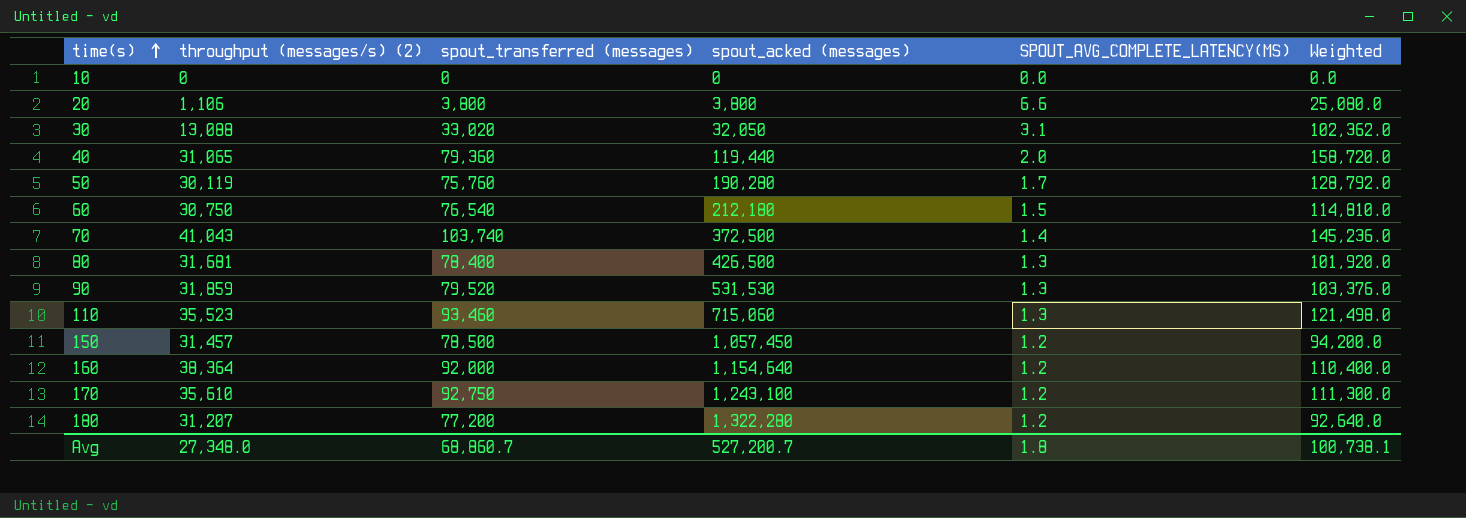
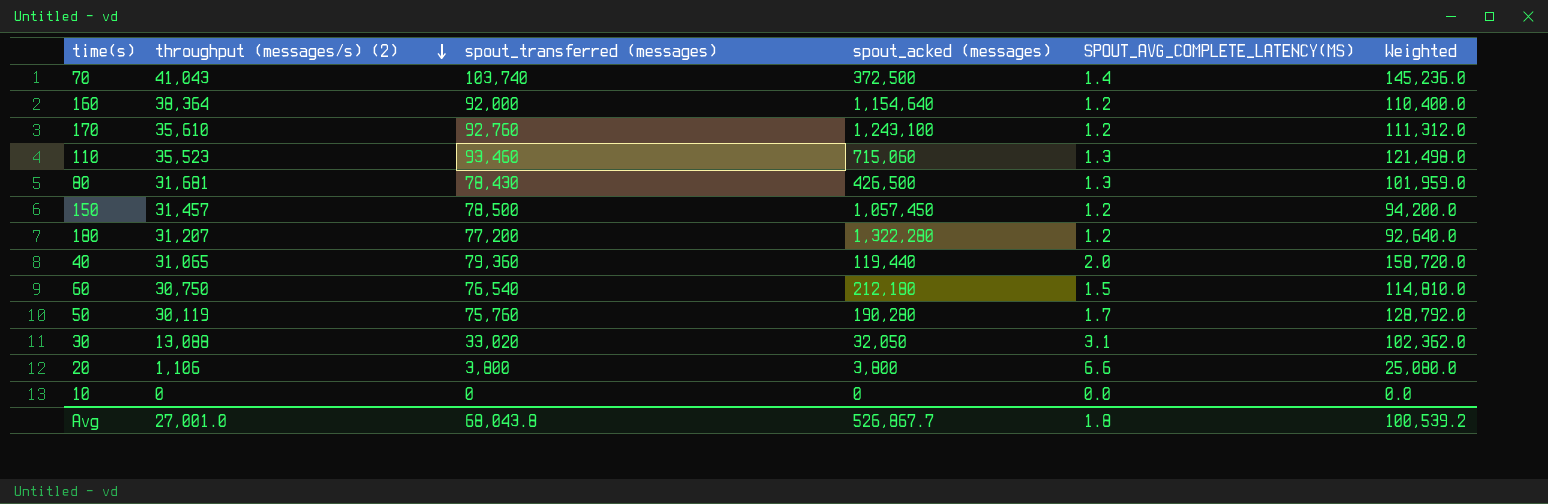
row order: time(s) ascending -> throughput (messages/s) (2) descending
row 90: 31,859 | 79,520 | 531,530 | 1.3 | 103,376.0 -> none
170 | spout_transferred (messages): 92,750 -> 92,760
170 | Weighted: 111,300.0 -> 111,312.0
80 | spout_transferred (messages): 78,400 -> 78,430
80 | Weighted: 101,920.0 -> 101,959.0
Avg | throughput (messages/s) (2): 27,348.0 -> 27,001.0
Avg | spout_transferred (messages): 68,860.7 -> 68,043.8
Avg | spout_acked (messages): 527,200.7 -> 526,867.7
Avg | Weighted: 100,738.1 -> 100,539.2

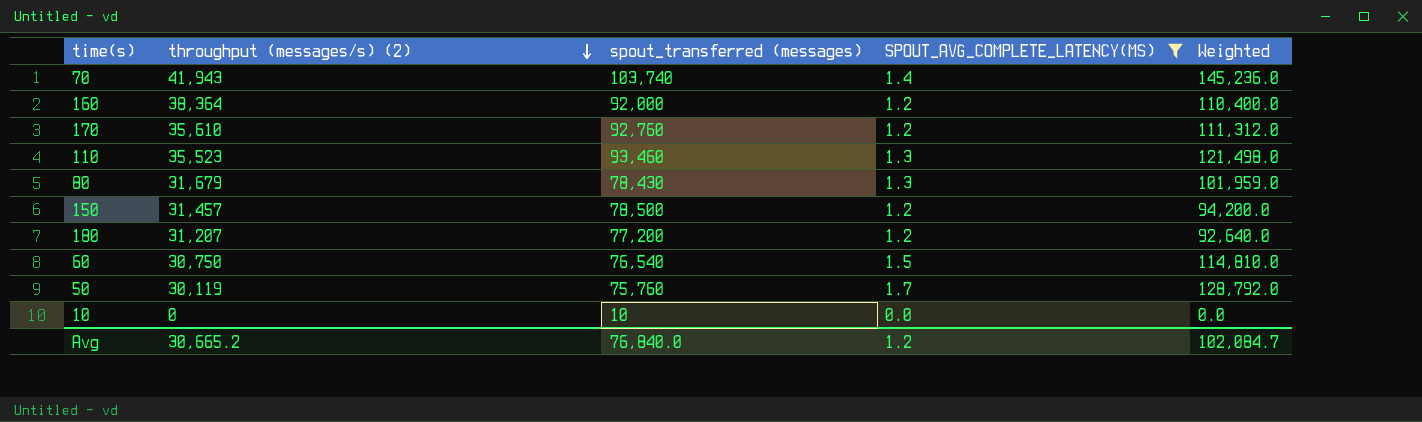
filter: none -> SPOUT_AVG_COMPLETE_LATENCY(MS) <= 1.7
column spout_acked (messages) | position: 4 -> none
70 | throughput (messages/s) (2): 41,043 -> 41,943
80 | throughput (messages/s) (2): 31,681 -> 31,679
10 | spout_transferred (messages): 0 -> 10
Avg | throughput (messages/s) (2): 27,001.0 -> 30,665.2
Avg | spout_transferred (messages): 68,043.8 -> 76,840.0
Avg | SPOUT_AVG_COMPLETE_LATENCY(MS): 1.8 -> 1.2
Avg | Weighted: 100,539.2 -> 102,084.7

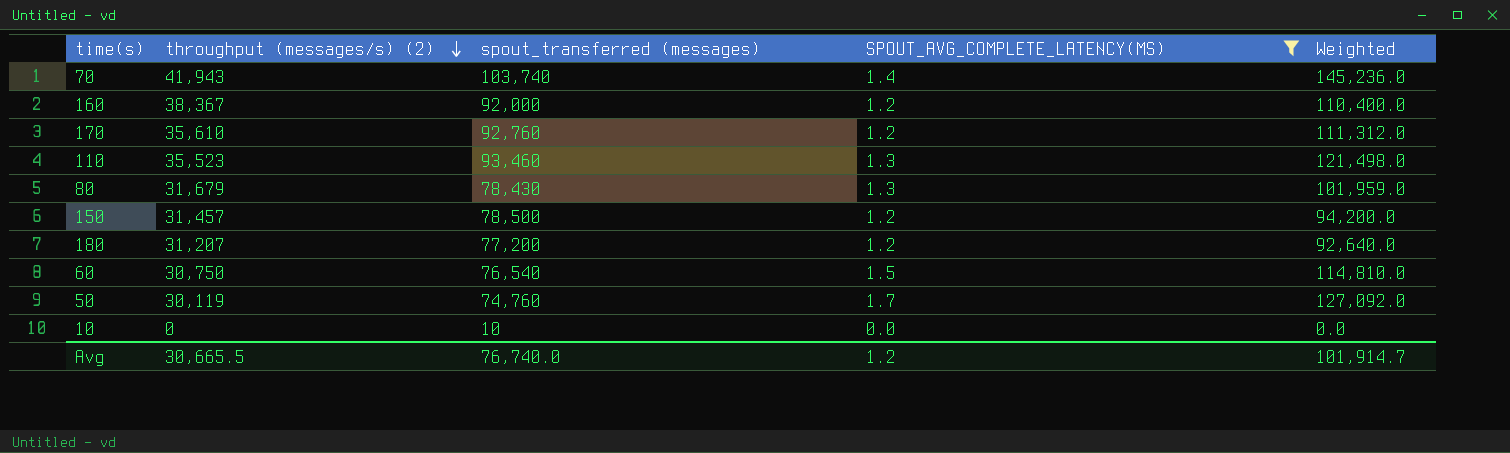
160 | throughput (messages/s) (2): 38,364 -> 38,367
50 | spout_transferred (messages): 75,760 -> 74,760
50 | Weighted: 128,792.0 -> 127,092.0
Avg | throughput (messages/s) (2): 30,665.2 -> 30,665.5
Avg | spout_transferred (messages): 76,840.0 -> 76,740.0
Avg | Weighted: 102,084.7 -> 101,914.7

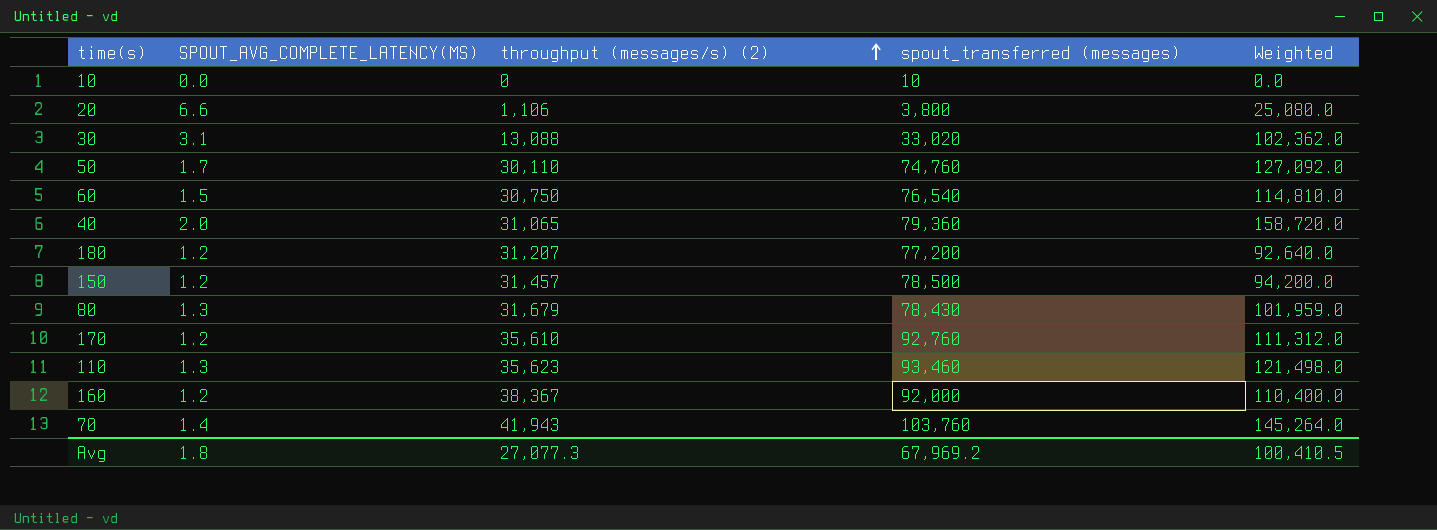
filter: SPOUT_AVG_COMPLETE_LATENCY(MS) <= 1.7 -> none
row order: throughput (messages/s) (2) descending -> throughput (messages/s) (2) ascending
column SPOUT_AVG_COMPLETE_LATENCY(MS) | position: 4 -> 2
50 | throughput (messages/s) (2): 30,119 -> 30,110
110 | throughput (messages/s) (2): 35,523 -> 35,623
70 | spout_transferred (messages): 103,740 -> 103,760
70 | Weighted: 145,236.0 -> 145,264.0
Avg | SPOUT_AVG_COMPLETE_LATENCY(MS): 1.2 -> 1.8
Avg | throughput (messages/s) (2): 30,665.5 -> 27,077.3
Avg | spout_transferred (messages): 76,740.0 -> 67,969.2
Avg | Weighted: 101,914.7 -> 100,410.5

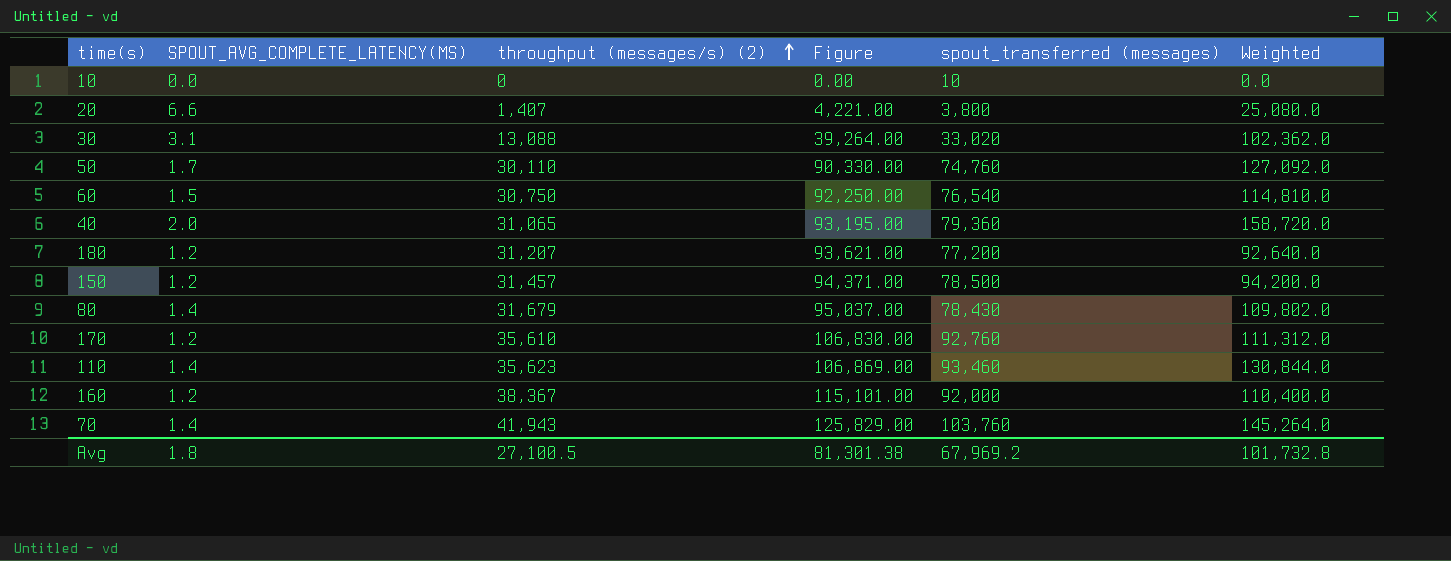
column Figure | formula: none -> [throughput (messages/s) (2)] * 3
20 | throughput (messages/s) (2): 1,106 -> 1,407
80 | SPOUT_AVG_COMPLETE_LATENCY(MS): 1.3 -> 1.4
80 | Weighted: 101,959.0 -> 109,802.0
110 | SPOUT_AVG_COMPLETE_LATENCY(MS): 1.3 -> 1.4
110 | Weighted: 121,498.0 -> 130,844.0
Avg | throughput (messages/s) (2): 27,077.3 -> 27,100.5
Avg | Weighted: 100,410.5 -> 101,732.8

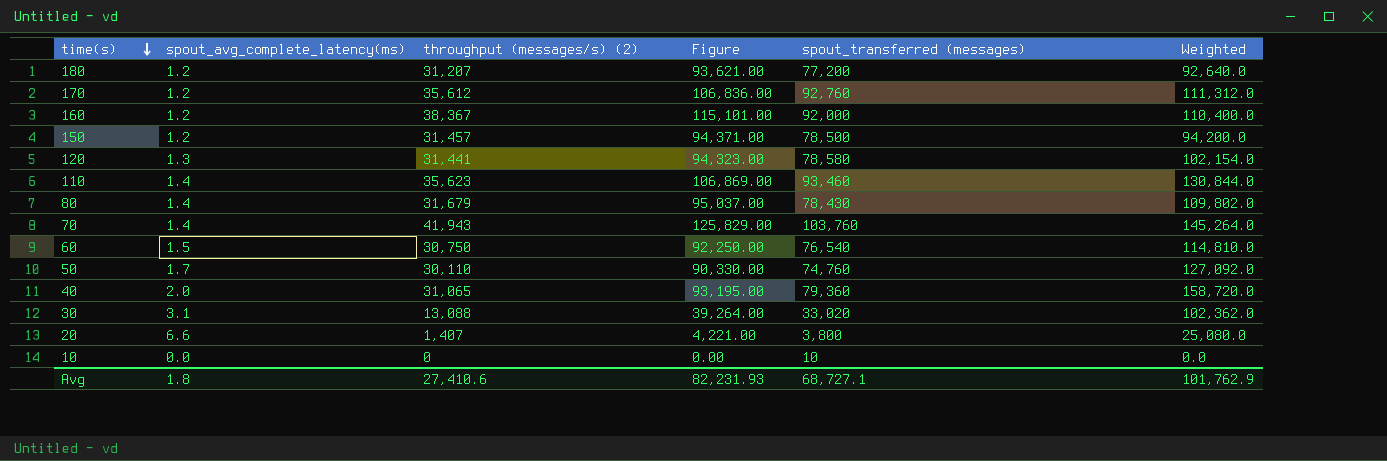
row order: throughput (messages/s) (2) ascending -> time(s) descending
column name: SPOUT_AVG_COMPLETE_LATENCY(MS) -> spout_avg_complete_latency(ms)
170 | throughput (messages/s) (2): 35,610 -> 35,612
170 | Figure: 106,830.00 -> 106,836.00
row 120: none -> 1.3 | 31,441 | 94,323.00 | 78,580 | 102,154.0
Avg | throughput (messages/s) (2): 27,100.5 -> 27,410.6
Avg | Figure: 81,301.38 -> 82,231.93
Avg | spout_transferred (messages): 67,969.2 -> 68,727.1
Avg | Weighted: 101,732.8 -> 101,762.9

